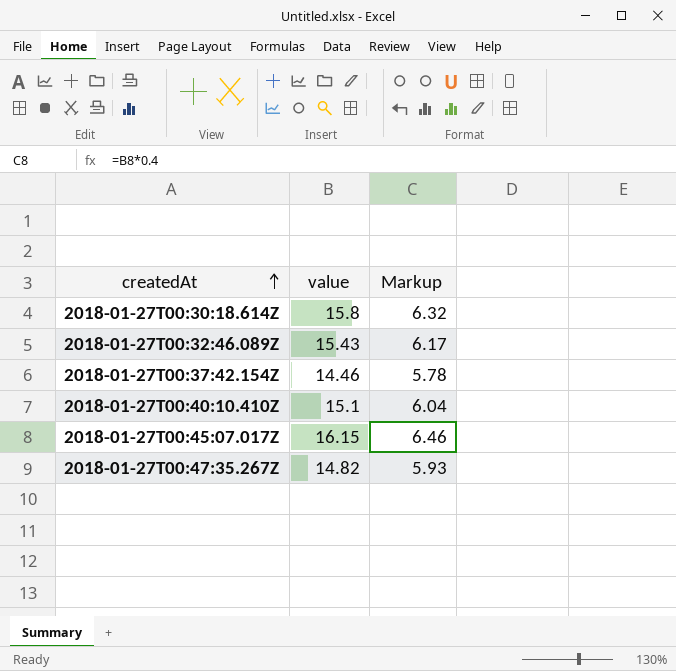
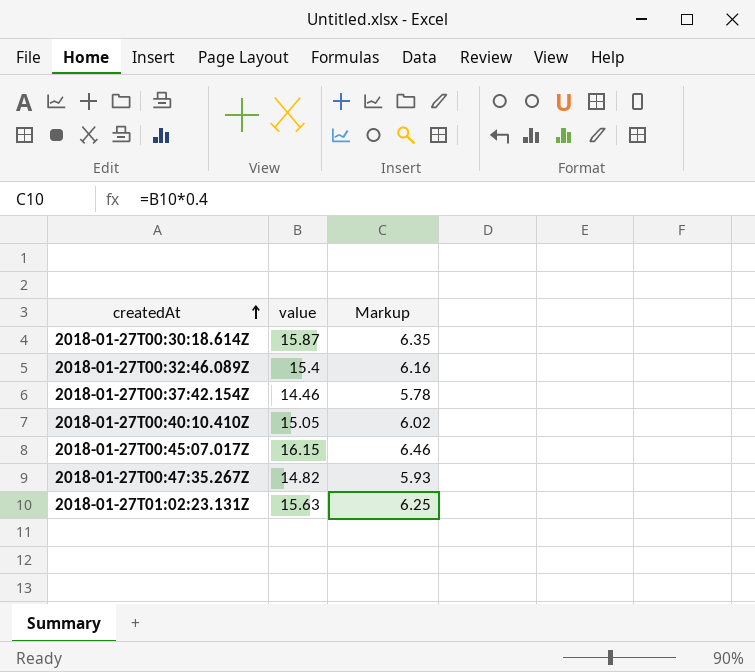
2018-01-27T00:30:18.614Z | value: 15.8 -> 15.87
2018-01-27T00:30:18.614Z | Markup: 6.32 -> 6.35
2018-01-27T00:32:46.089Z | value: 15.43 -> 15.4
2018-01-27T00:32:46.089Z | Markup: 6.17 -> 6.16
2018-01-27T00:40:10.410Z | value: 15.1 -> 15.05
2018-01-27T00:40:10.410Z | Markup: 6.04 -> 6.02
row 2018-01-27T01:02:23.131Z: none -> 15.63 | 6.25

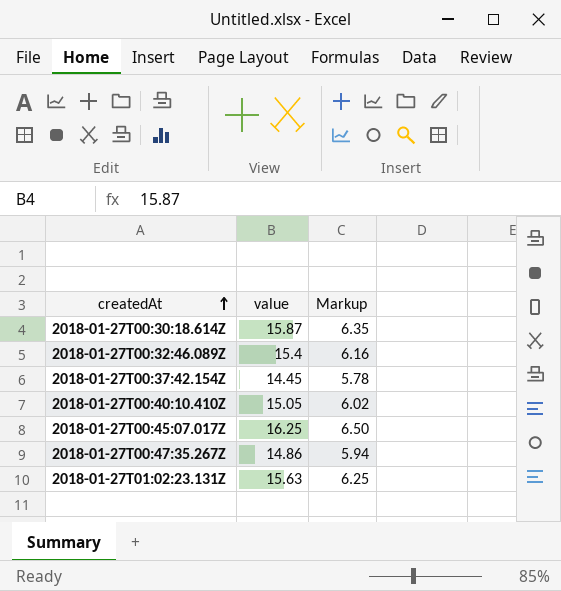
2018-01-27T00:37:42.154Z | value: 14.46 -> 14.45
2018-01-27T00:45:07.017Z | value: 16.15 -> 16.25
2018-01-27T00:45:07.017Z | Markup: 6.46 -> 6.50
2018-01-27T00:47:35.267Z | value: 14.82 -> 14.86
2018-01-27T00:47:35.267Z | Markup: 5.93 -> 5.94

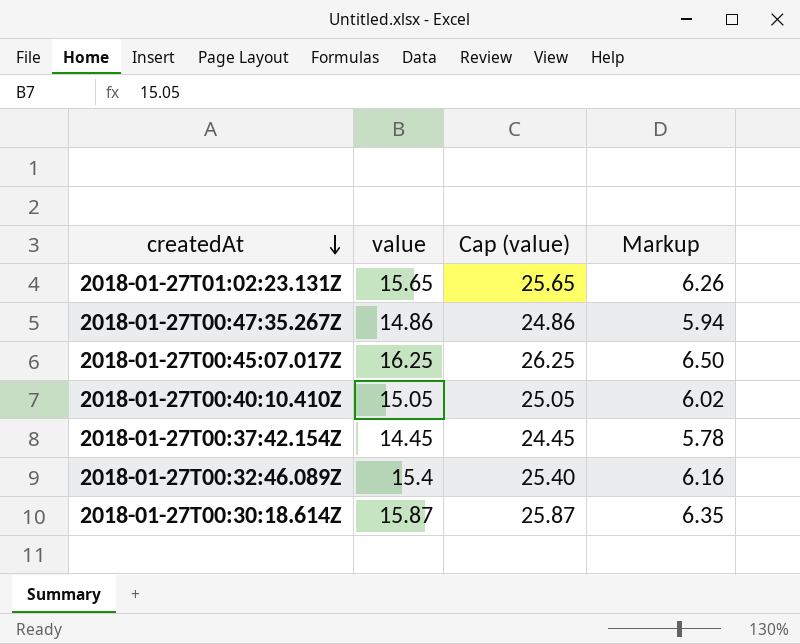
row order: createdAt ascending -> createdAt descending
column Cap (value) | formula: none -> [value] + 10
2018-01-27T01:02:23.131Z | value: 15.63 -> 15.65
2018-01-27T01:02:23.131Z | Markup: 6.25 -> 6.26

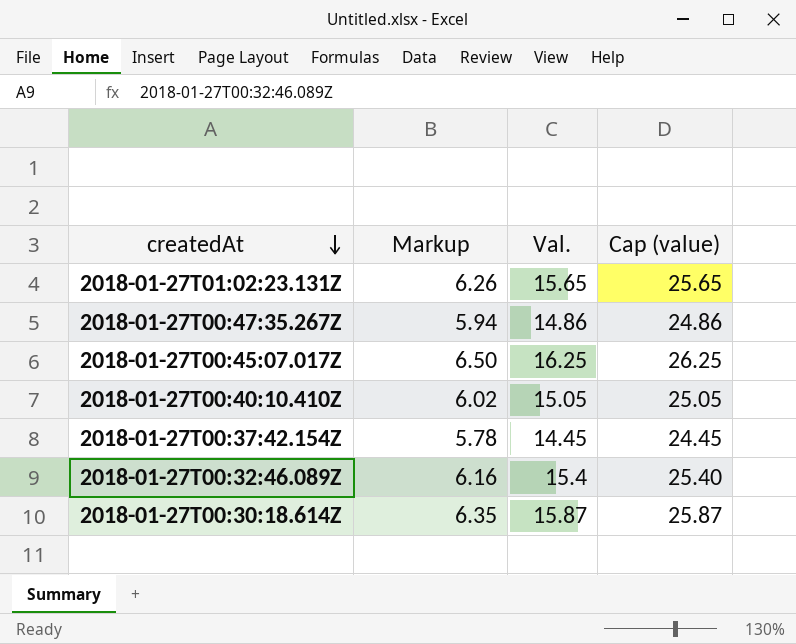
column Markup | position: 4 -> 2
column name: value -> Val.

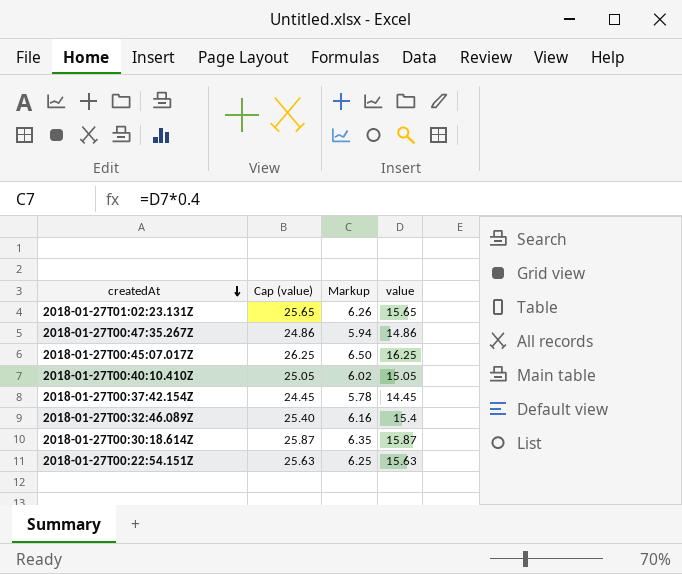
column Cap (value) | position: 4 -> 2
column name: Val. -> value
row 2018-01-27T00:22:54.151Z: none -> 25.63 | 6.25 | 15.63

